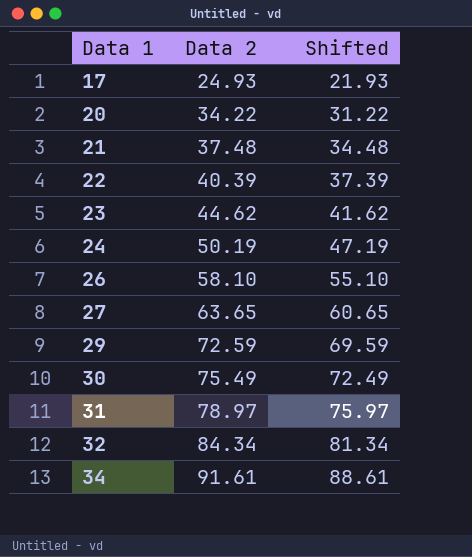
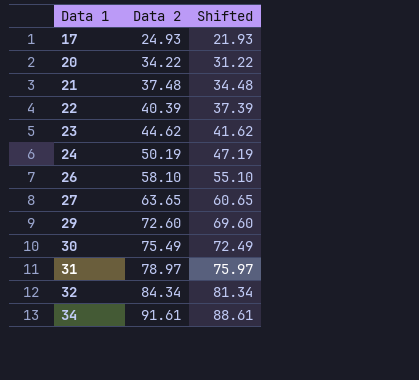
29 | Data 2: 72.59 -> 72.60
29 | Shifted: 69.59 -> 69.60

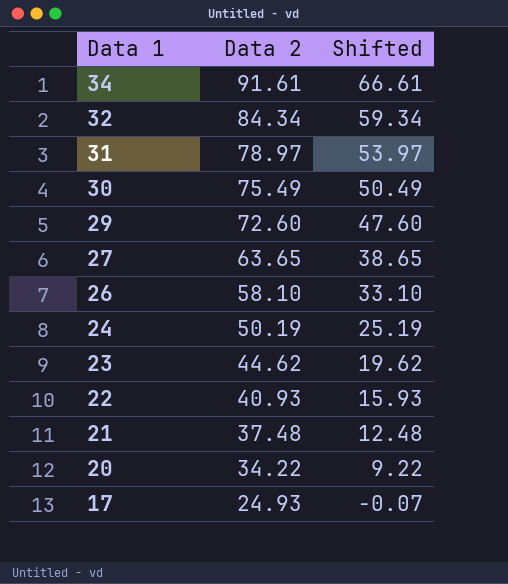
row order: Data 1 ascending -> Data 1 descending
column Shifted | formula: [Data 2] - 3 -> [Data 2] - 25
22 | Data 2: 40.39 -> 40.93

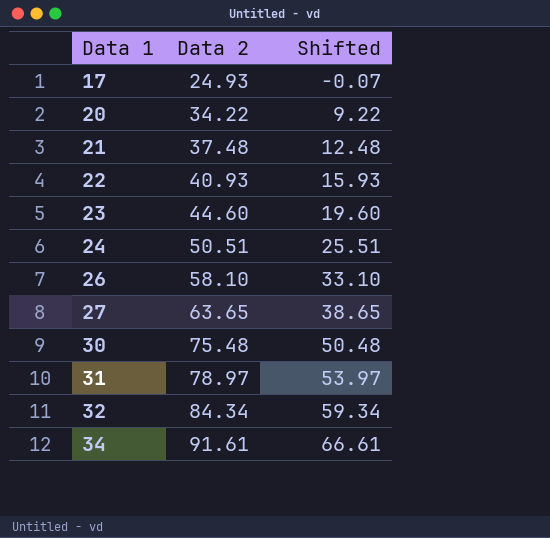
row order: Data 1 descending -> Data 1 ascending
row 29: 72.60 | 47.60 -> none
23 | Data 2: 44.62 -> 44.60
23 | Shifted: 19.62 -> 19.60
24 | Data 2: 50.19 -> 50.51
24 | Shifted: 25.19 -> 25.51
30 | Data 2: 75.49 -> 75.48
30 | Shifted: 50.49 -> 50.48

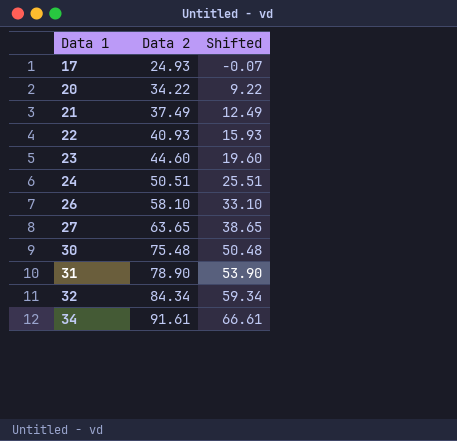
21 | Data 2: 37.48 -> 37.49
21 | Shifted: 12.48 -> 12.49
31 | Data 2: 78.97 -> 78.90
31 | Shifted: 53.97 -> 53.90

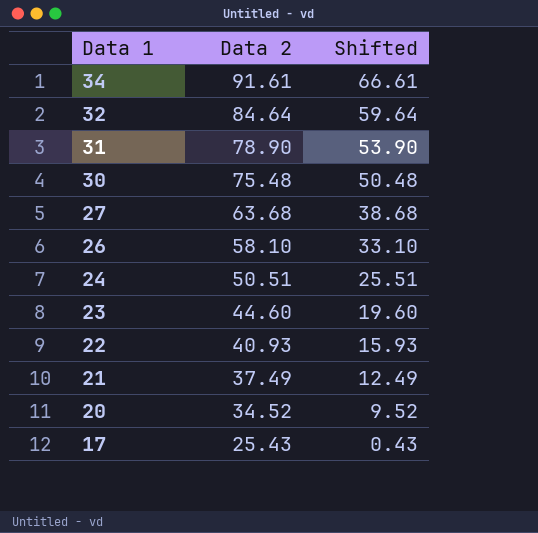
row order: Data 1 ascending -> Data 1 descending
32 | Data 2: 84.34 -> 84.64
32 | Shifted: 59.34 -> 59.64
27 | Data 2: 63.65 -> 63.68
27 | Shifted: 38.65 -> 38.68
20 | Data 2: 34.22 -> 34.52
20 | Shifted: 9.22 -> 9.52
17 | Data 2: 24.93 -> 25.43
17 | Shifted: -0.07 -> 0.43

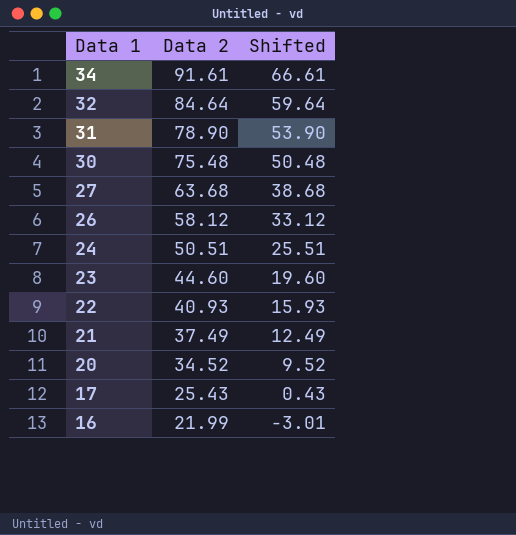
26 | Data 2: 58.10 -> 58.12
26 | Shifted: 33.10 -> 33.12
row 16: none -> 21.99 | -3.01

